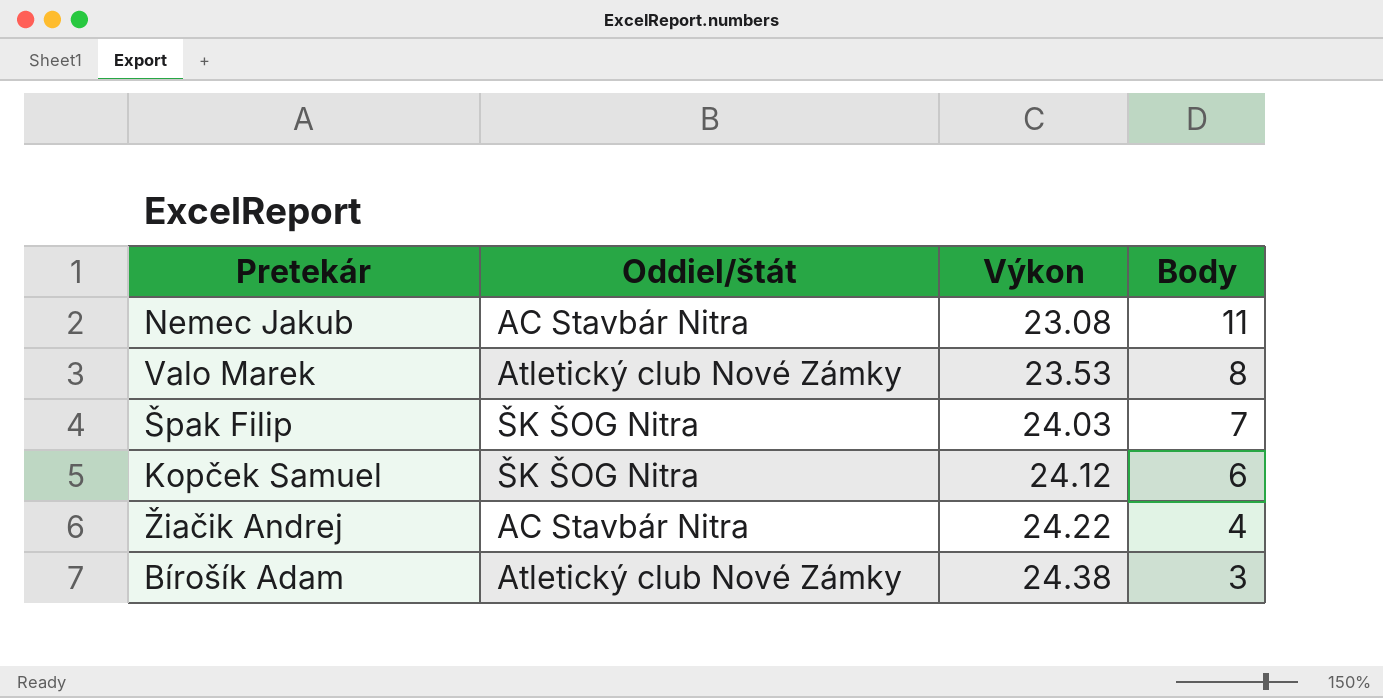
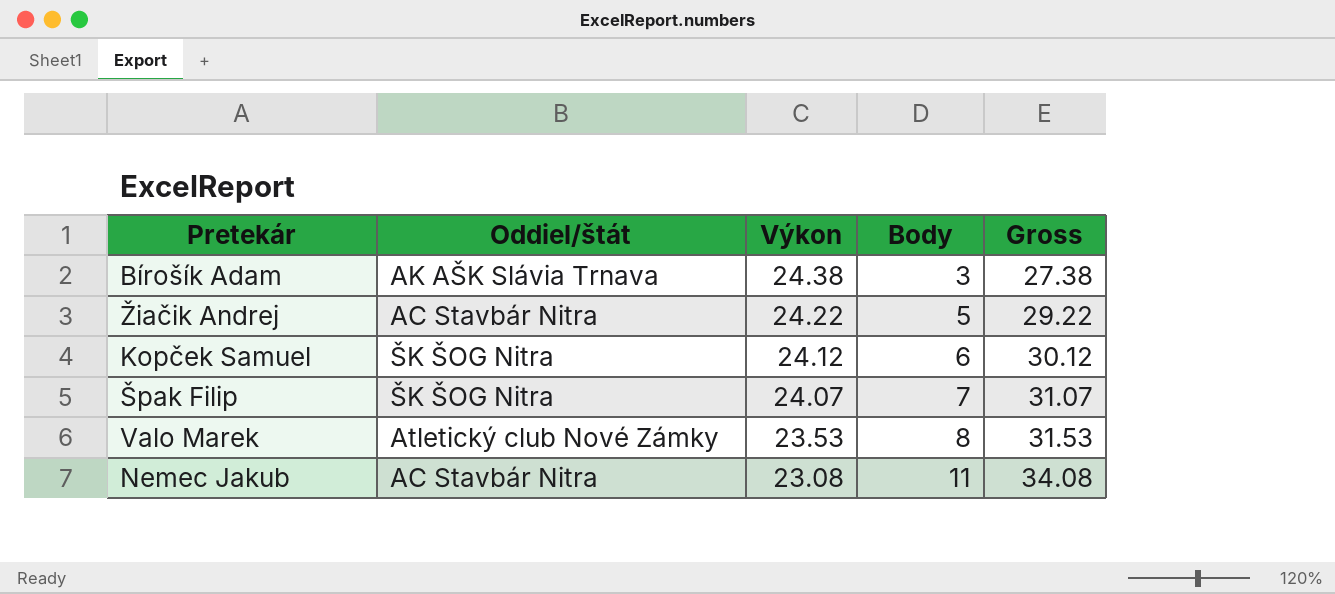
row order: Výkon ascending -> Výkon descending
column Gross | formula: none -> [Výkon] + [Body]
Bírošík Adam | Oddiel/štát: Atletický club Nové Zámky -> AK AŠK Slávia Trnava
Žiačik Andrej | Body: 4 -> 5
Špak Filip | Výkon: 24.03 -> 24.07

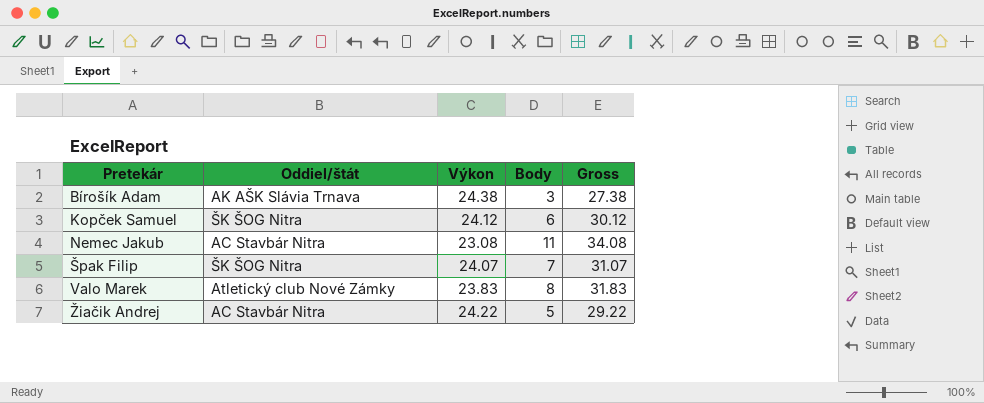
row order: Výkon descending -> Pretekár ascending
Valo Marek | Výkon: 23.53 -> 23.83
Valo Marek | Gross: 31.53 -> 31.83

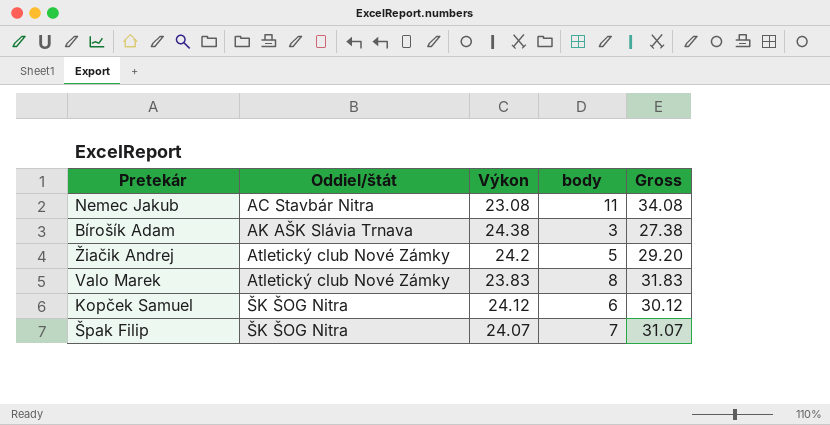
row order: Pretekár ascending -> Oddiel/štát ascending
column name: Body -> body
Žiačik Andrej | Oddiel/štát: AC Stavbár Nitra -> Atletický club Nové Zámky
Žiačik Andrej | Výkon: 24.22 -> 24.2
Žiačik Andrej | Gross: 29.22 -> 29.20

